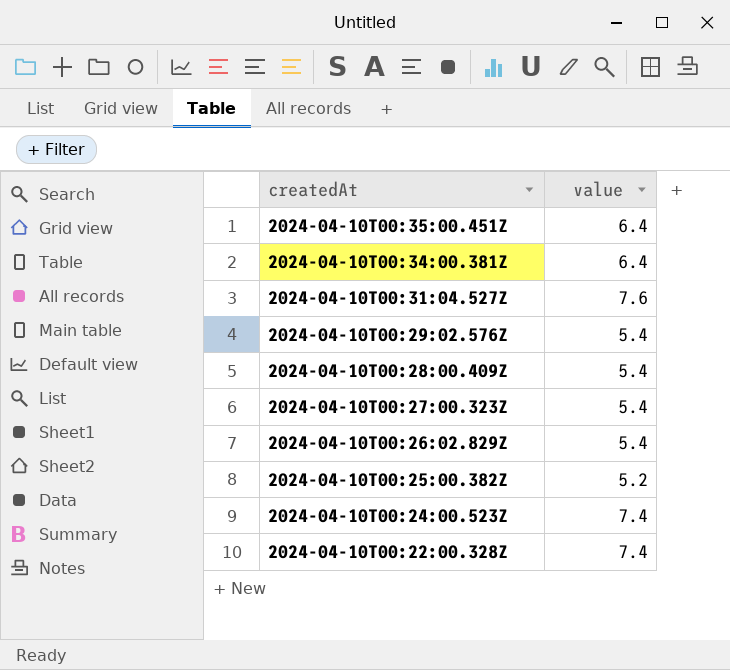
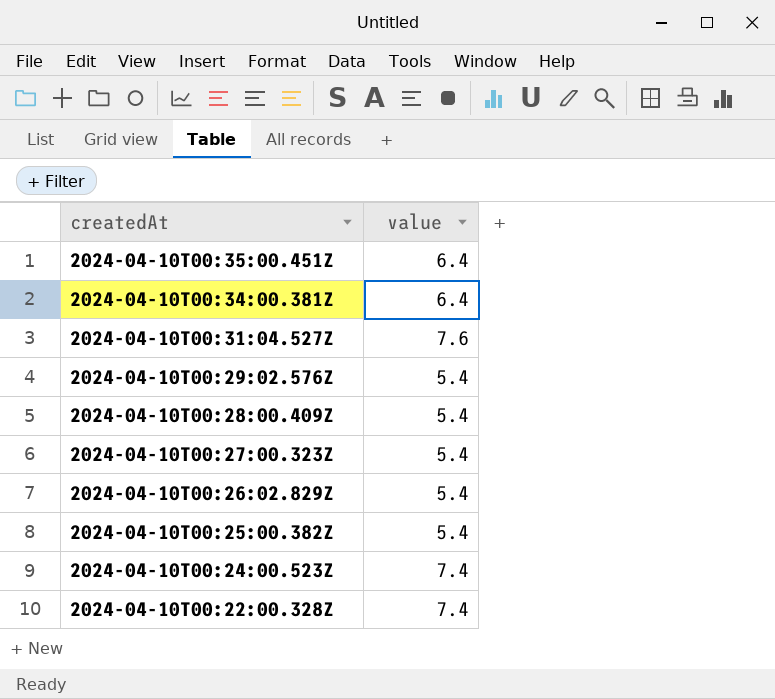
2024-04-10T00:25:00.382Z | value: 5.2 -> 5.4

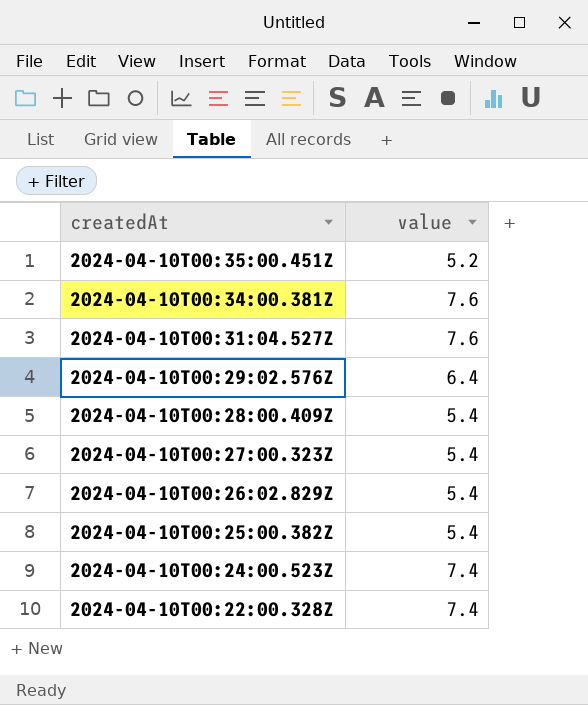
2024-04-10T00:35:00.451Z | value: 6.4 -> 5.2
2024-04-10T00:34:00.381Z | value: 6.4 -> 7.6
2024-04-10T00:29:02.576Z | value: 5.4 -> 6.4

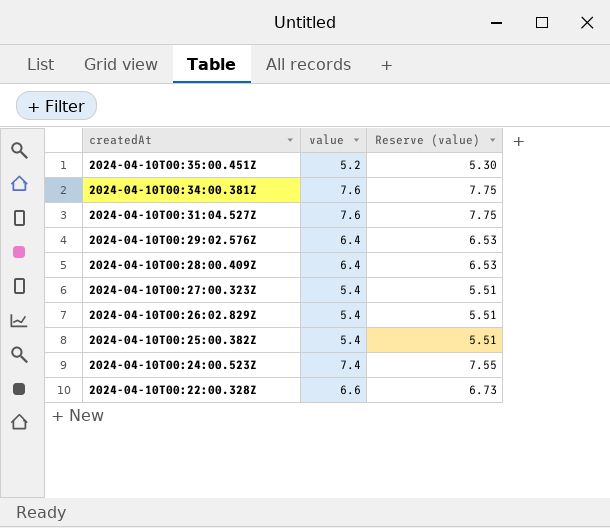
column Reserve (value) | formula: none -> [value] * 1.02
2024-04-10T00:28:00.409Z | value: 5.4 -> 6.4
2024-04-10T00:22:00.328Z | value: 7.4 -> 6.6

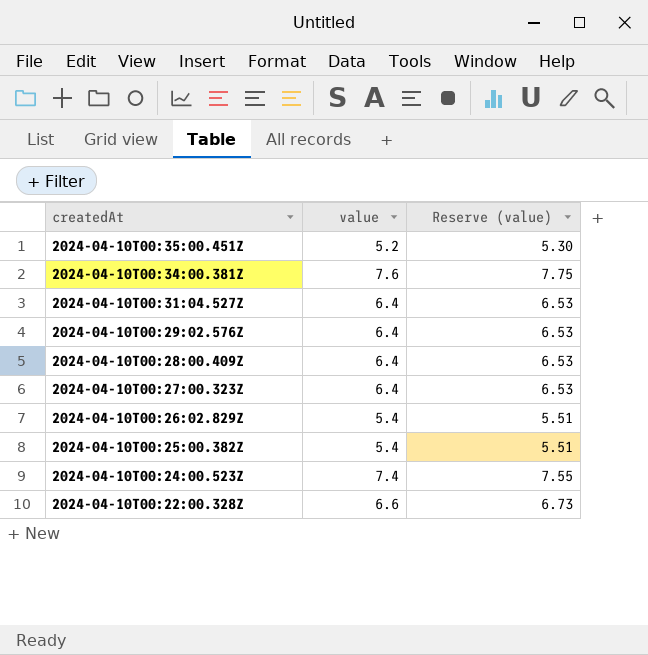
2024-04-10T00:31:04.527Z | value: 7.6 -> 6.4
2024-04-10T00:31:04.527Z | Reserve (value): 7.75 -> 6.53
2024-04-10T00:27:00.323Z | value: 5.4 -> 6.4
2024-04-10T00:27:00.323Z | Reserve (value): 5.51 -> 6.53

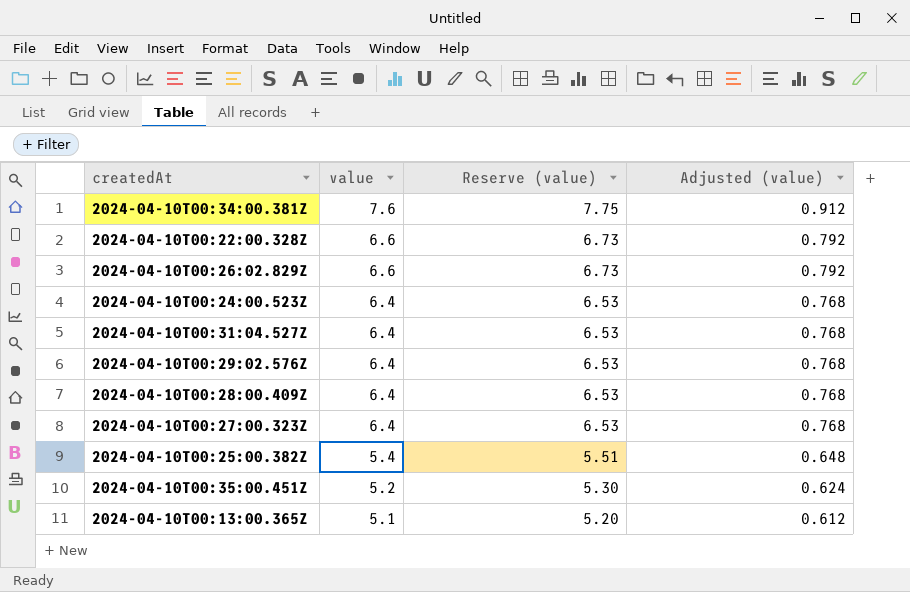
row order: createdAt descending -> value descending
column Adjusted (value) | formula: none -> [value] * 0.12
2024-04-10T00:26:02.829Z | value: 5.4 -> 6.6
2024-04-10T00:26:02.829Z | Reserve (value): 5.51 -> 6.73
2024-04-10T00:24:00.523Z | value: 7.4 -> 6.4
2024-04-10T00:24:00.523Z | Reserve (value): 7.55 -> 6.53
row 2024-04-10T00:13:00.365Z: none -> 5.1 | 5.20 | 0.612

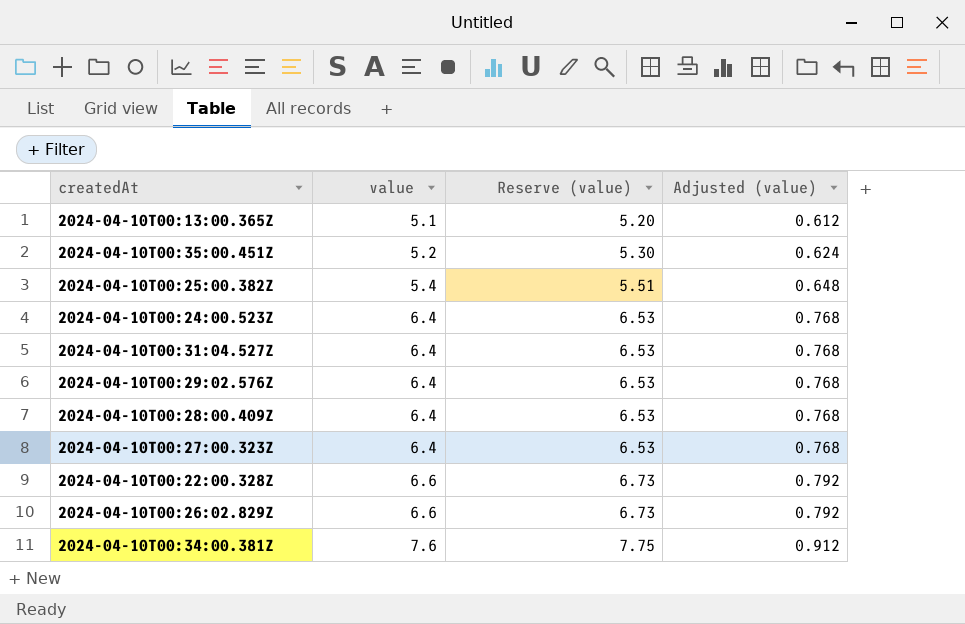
row order: value descending -> value ascending

